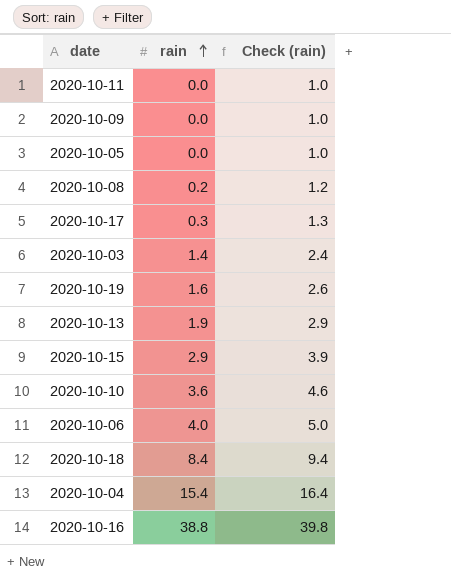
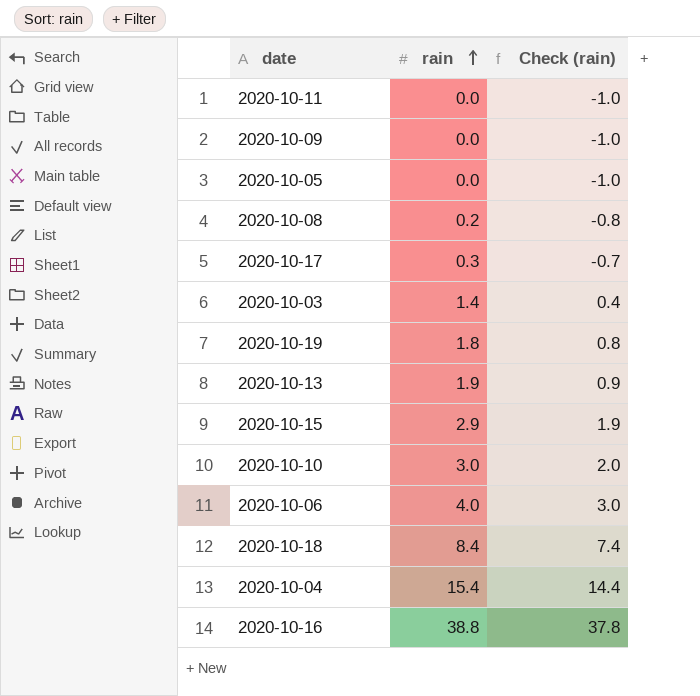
column Check (rain) | formula: [rain] + 1 -> [rain] - 1
2020-10-19 | rain: 1.6 -> 1.8
2020-10-10 | rain: 3.6 -> 3.0

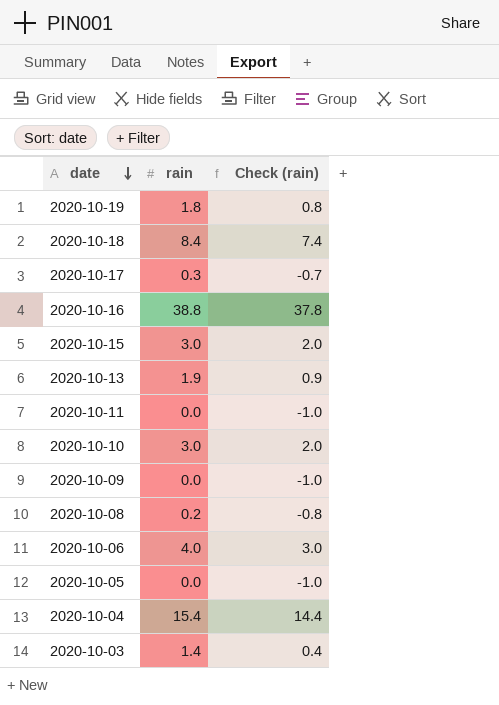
row order: rain ascending -> date descending
2020-10-15 | rain: 2.9 -> 3.0
2020-10-15 | Check (rain): 1.9 -> 2.0

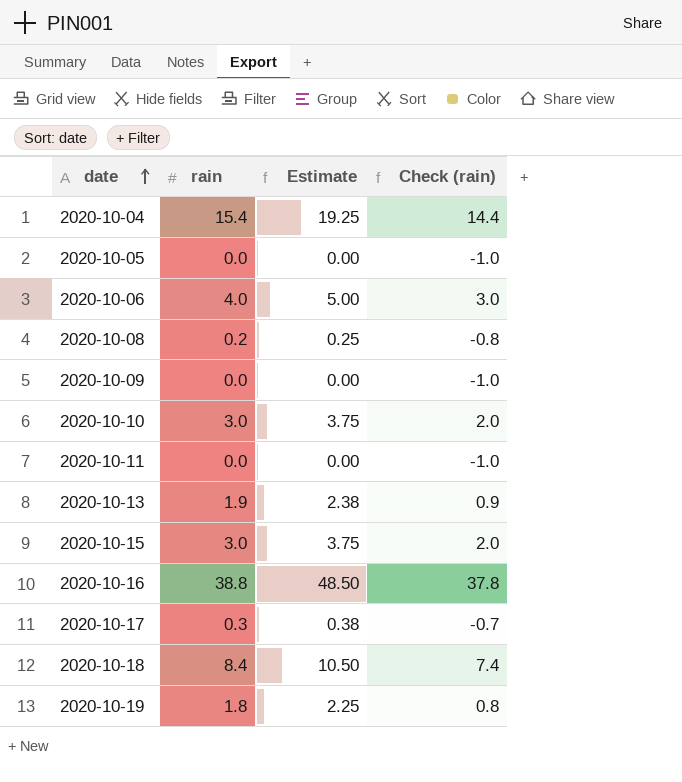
row order: date descending -> date ascending
column Estimate | formula: none -> [rain] * 1.25
row 2020-10-03: 1.4 | 0.4 -> none

